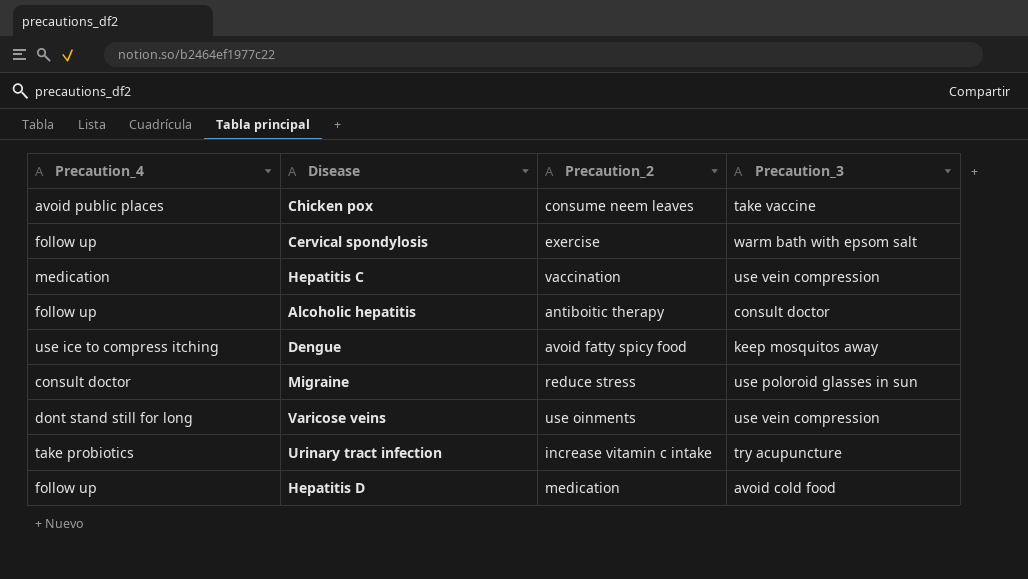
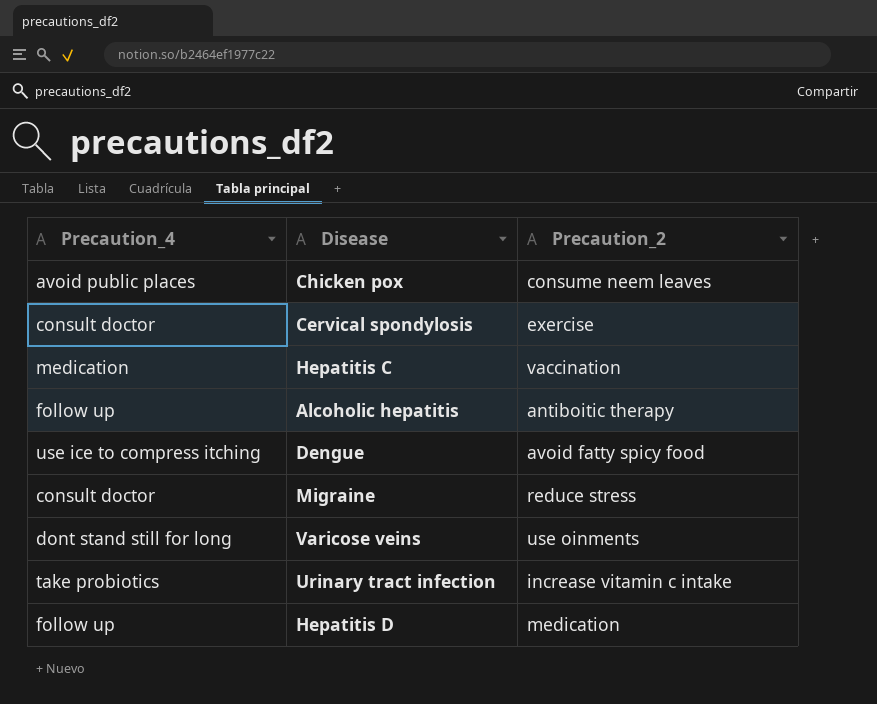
column Precaution_3 | position: 4 -> none
Cervical spondylosis | Precaution_4: follow up -> consult doctor

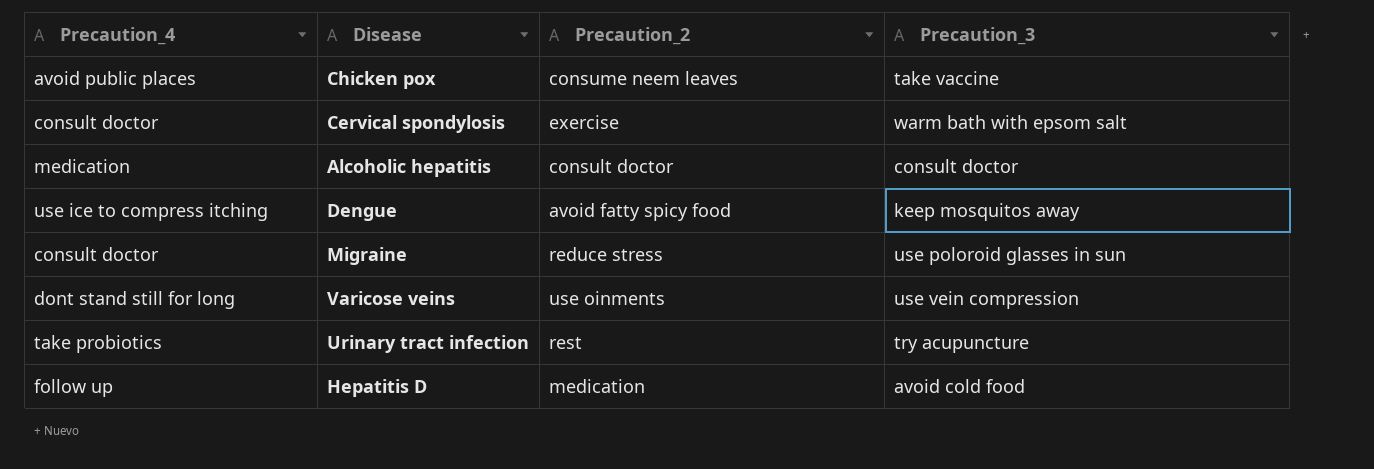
column Precaution_3 | position: none -> 4
row Hepatitis C: medication | vaccination -> none
Alcoholic hepatitis | Precaution_4: follow up -> medication
Alcoholic hepatitis | Precaution_2: antiboitic therapy -> consult doctor
Urinary tract infection | Precaution_2: increase vitamin c intake -> rest

